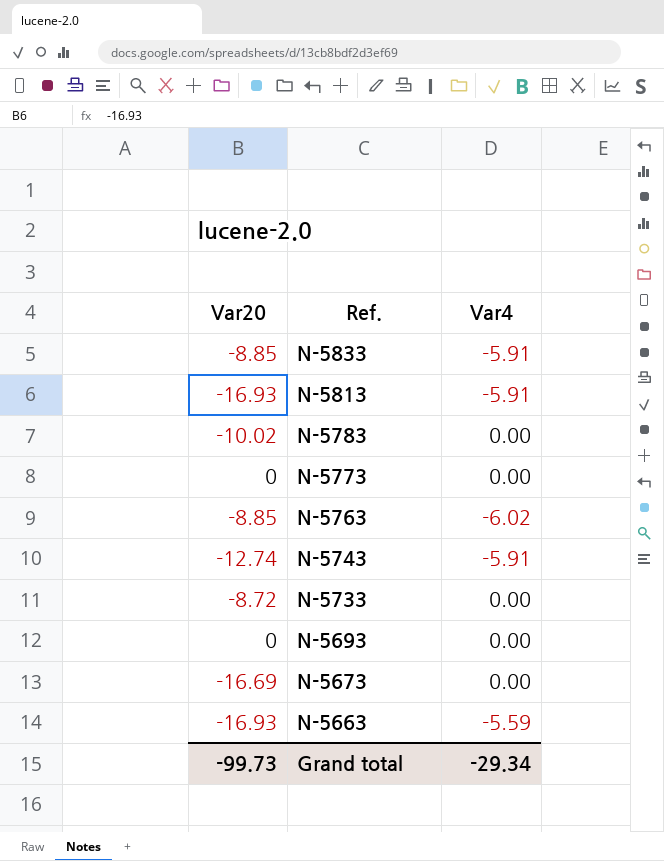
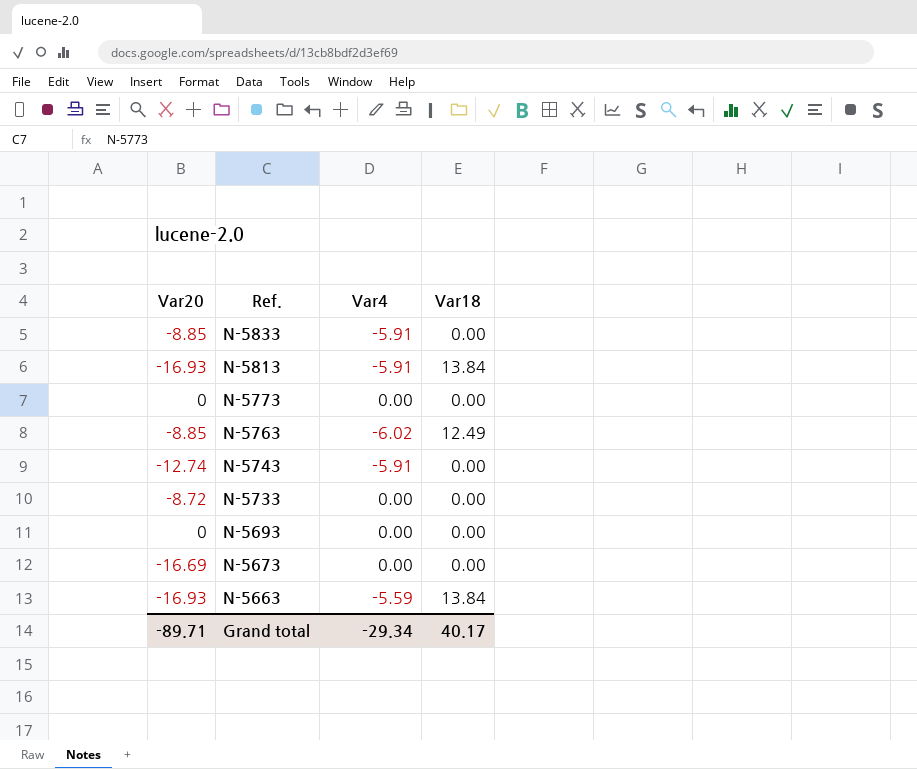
column Var18 | position: none -> 4
row N-5783: -10.02 | 0.00 -> none
Grand total | Var20: -99.73 -> -89.71

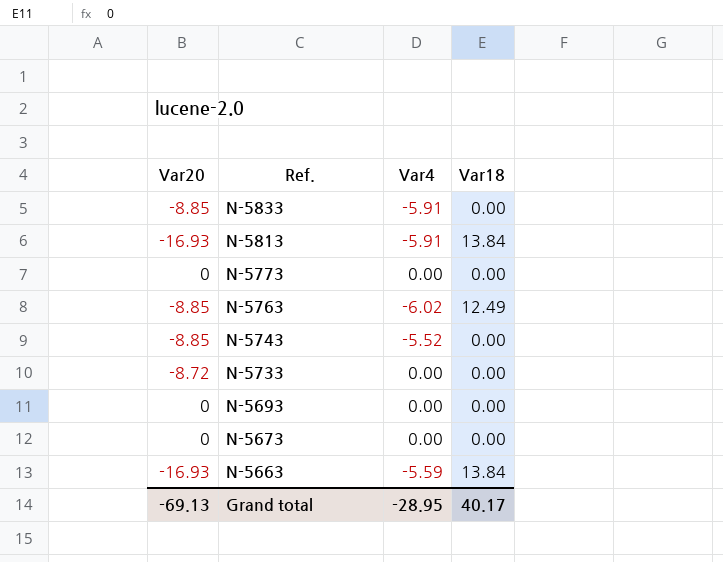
N-5743 | Var20: -12.74 -> -8.85
N-5743 | Var4: -5.91 -> -5.52
N-5673 | Var20: -16.69 -> 0
Grand total | Var20: -89.71 -> -69.13
Grand total | Var4: -29.34 -> -28.95

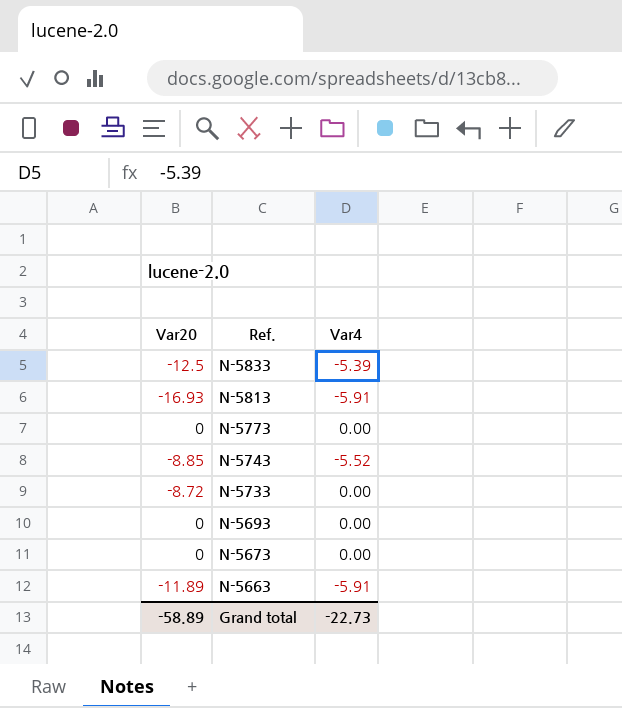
column Var18 | position: 4 -> none
row N-5763: -8.85 | -6.02 | 12.49 -> none
N-5833 | Var20: -8.85 -> -12.5
N-5833 | Var4: -5.91 -> -5.39
N-5663 | Var20: -16.93 -> -11.89
N-5663 | Var4: -5.59 -> -5.91
Grand total | Var20: -69.13 -> -58.89
Grand total | Var4: -28.95 -> -22.73

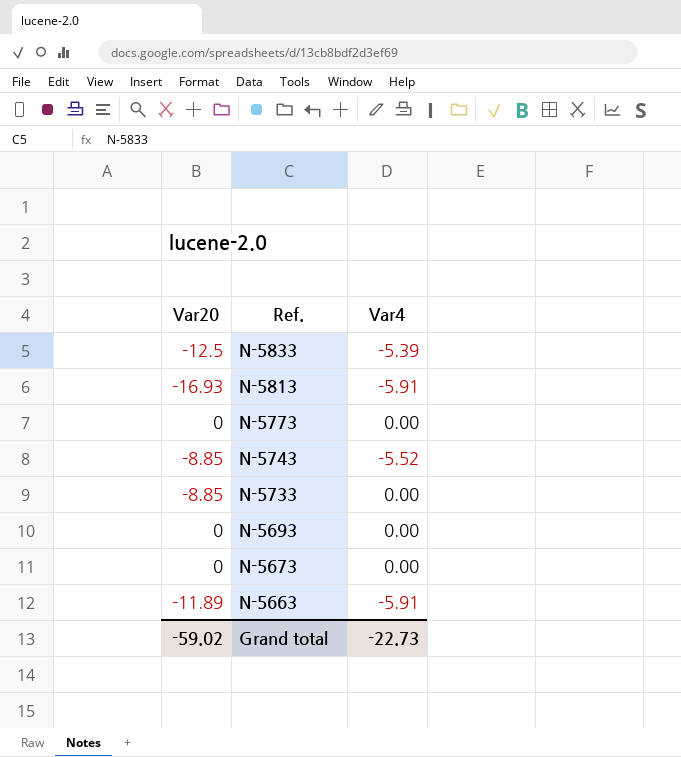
N-5733 | Var20: -8.72 -> -8.85
Grand total | Var20: -58.89 -> -59.02

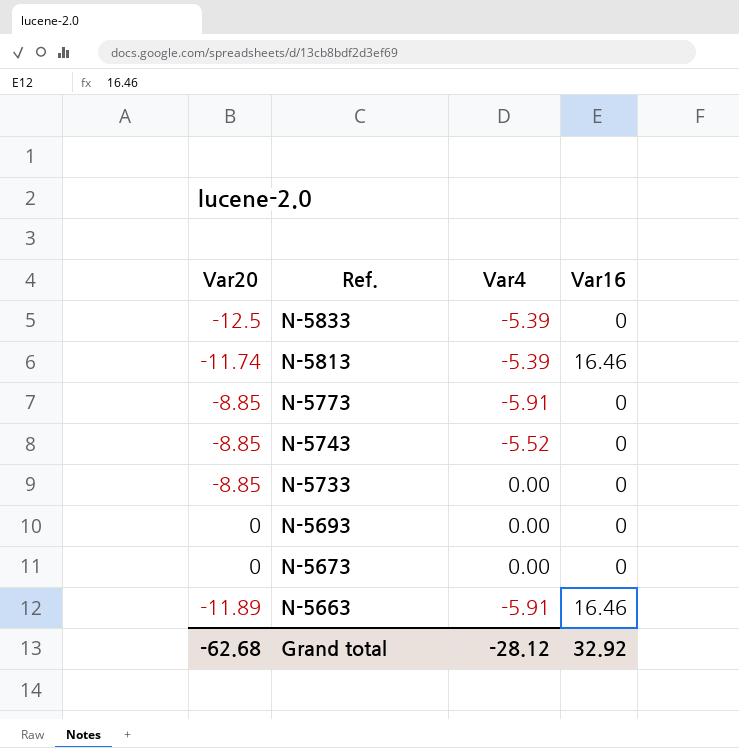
column Var16 | position: none -> 4
N-5813 | Var20: -16.93 -> -11.74
N-5813 | Var4: -5.91 -> -5.39
N-5773 | Var20: 0 -> -8.85
N-5773 | Var4: 0.00 -> -5.91
Grand total | Var20: -59.02 -> -62.68
Grand total | Var4: -22.73 -> -28.12

